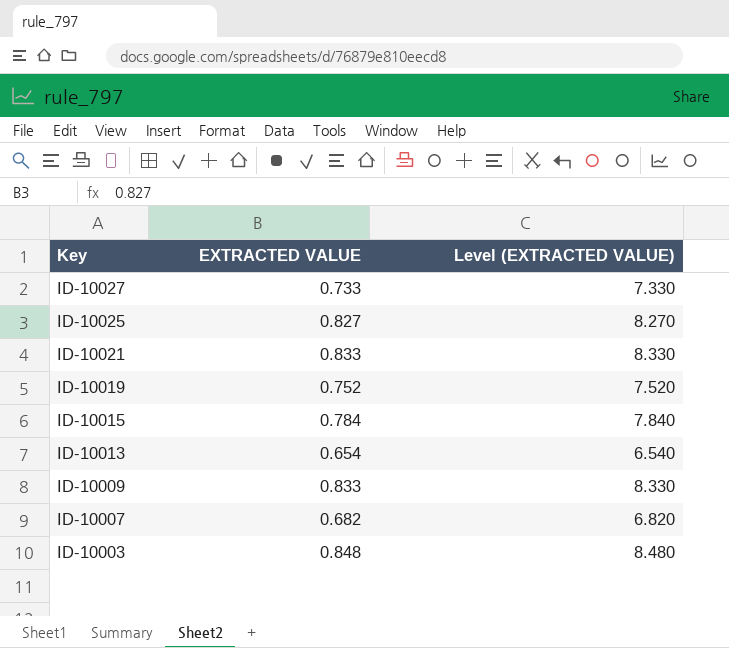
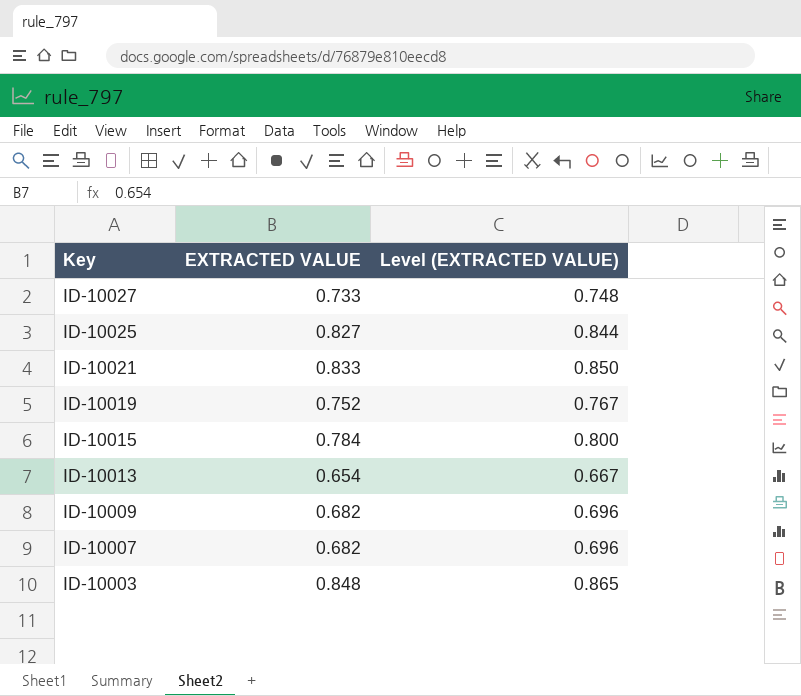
column Level (EXTRACTED VALUE) | formula: [EXTRACTED VALUE] * 10 -> [EXTRACTED VALUE] * 1.02
ID-10009 | EXTRACTED VALUE: 0.833 -> 0.682

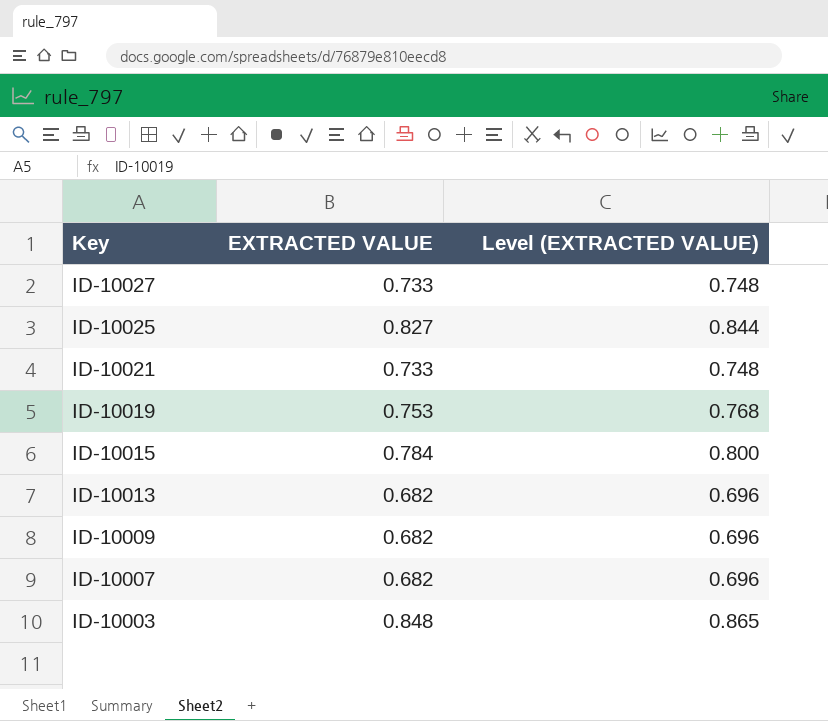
ID-10021 | EXTRACTED VALUE: 0.833 -> 0.733
ID-10021 | Level (EXTRACTED VALUE): 0.850 -> 0.748
ID-10019 | EXTRACTED VALUE: 0.752 -> 0.753
ID-10019 | Level (EXTRACTED VALUE): 0.767 -> 0.768
ID-10013 | EXTRACTED VALUE: 0.654 -> 0.682
ID-10013 | Level (EXTRACTED VALUE): 0.667 -> 0.696

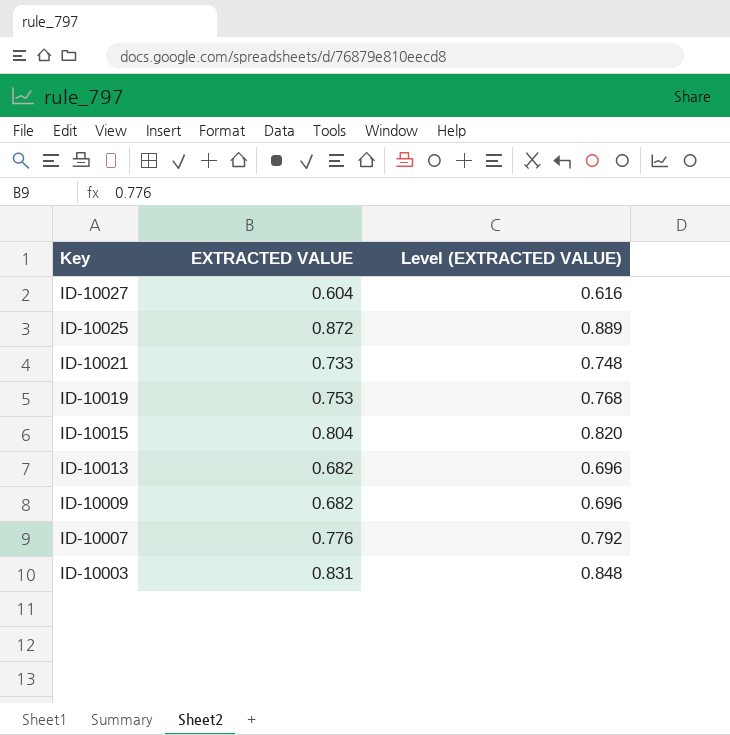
ID-10027 | EXTRACTED VALUE: 0.733 -> 0.604
ID-10027 | Level (EXTRACTED VALUE): 0.748 -> 0.616
ID-10025 | EXTRACTED VALUE: 0.827 -> 0.872
ID-10025 | Level (EXTRACTED VALUE): 0.844 -> 0.889
ID-10015 | EXTRACTED VALUE: 0.784 -> 0.804
ID-10015 | Level (EXTRACTED VALUE): 0.800 -> 0.820
ID-10007 | EXTRACTED VALUE: 0.682 -> 0.776
ID-10007 | Level (EXTRACTED VALUE): 0.696 -> 0.792
ID-10003 | EXTRACTED VALUE: 0.848 -> 0.831
ID-10003 | Level (EXTRACTED VALUE): 0.865 -> 0.848

